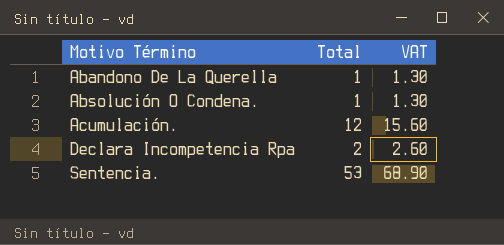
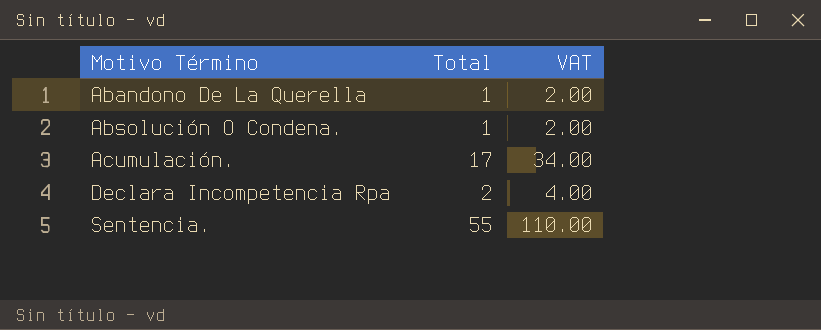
column VAT | formula: [Total] * 1.3 -> [Total] * 2
Acumulación. | Total: 12 -> 17
Sentencia. | Total: 53 -> 55

